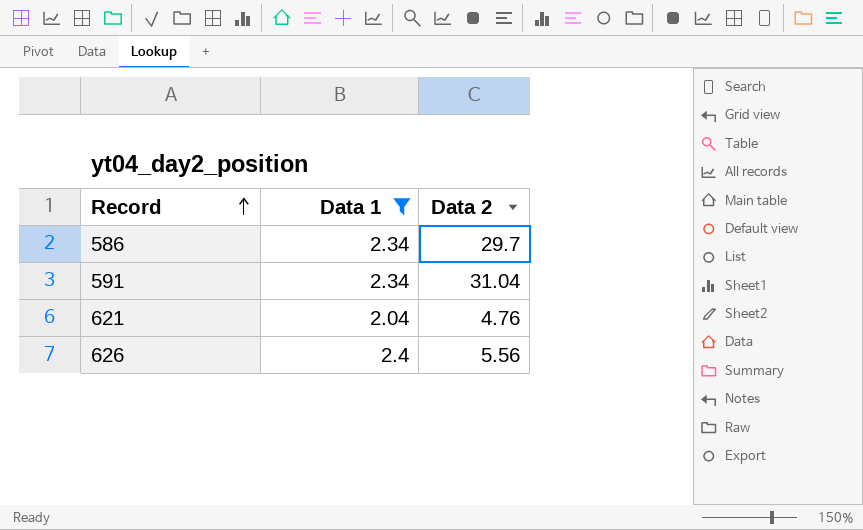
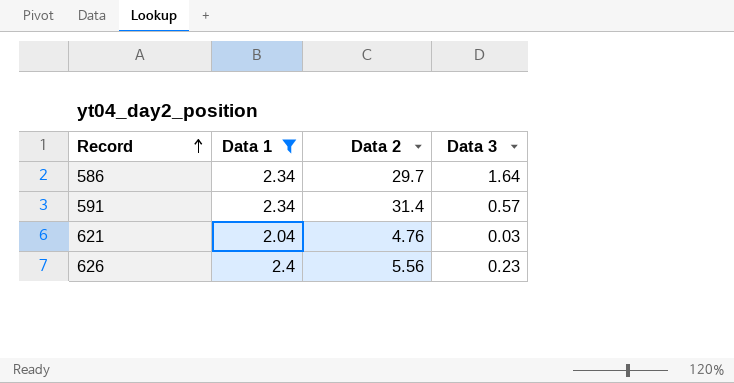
column Data 3 | position: none -> 4
591 | Data 2: 31.04 -> 31.4

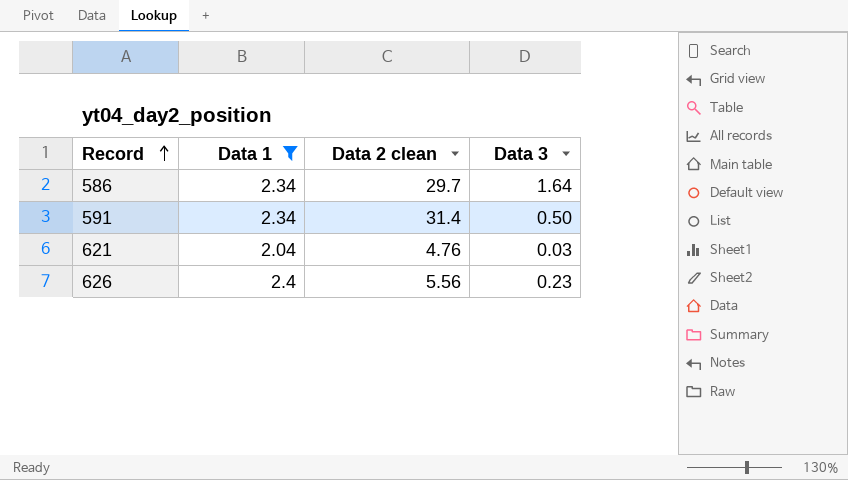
column name: Data 2 -> Data 2 clean
591 | Data 3: 0.57 -> 0.50

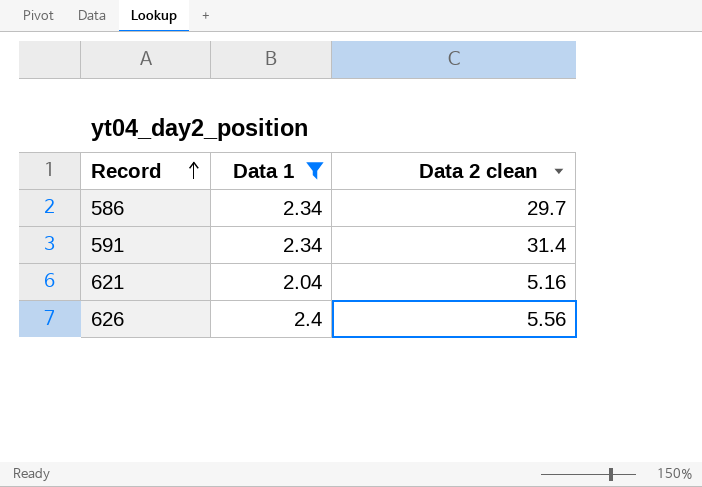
column Data 3 | position: 4 -> none
621 | Data 2 clean: 4.76 -> 5.16

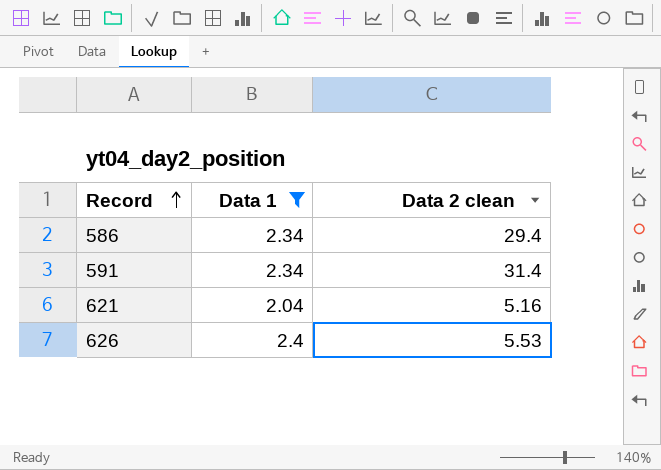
586 | Data 2 clean: 29.7 -> 29.4
626 | Data 2 clean: 5.56 -> 5.53

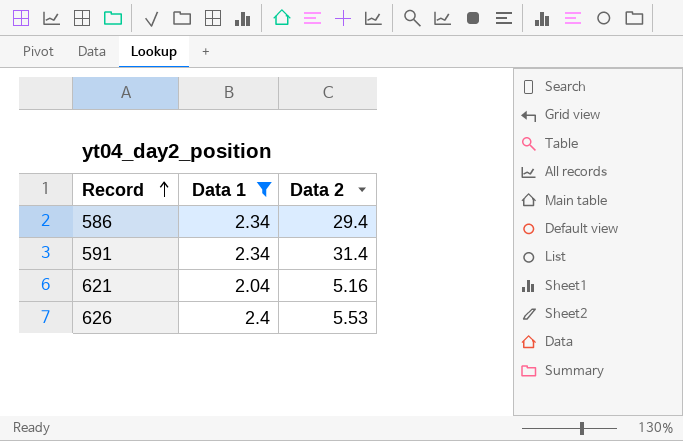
column name: Data 2 clean -> Data 2

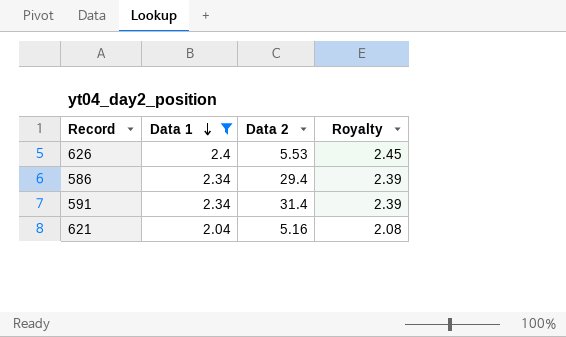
row order: Record ascending -> Data 1 descending
column Royalty | formula: none -> [Data 1] * 1.02

